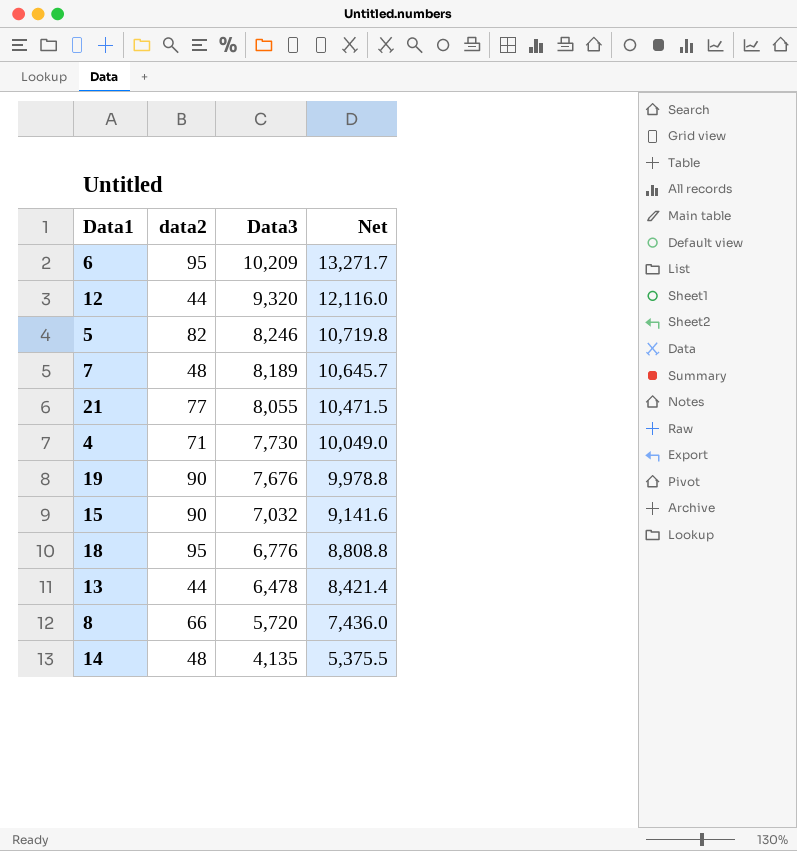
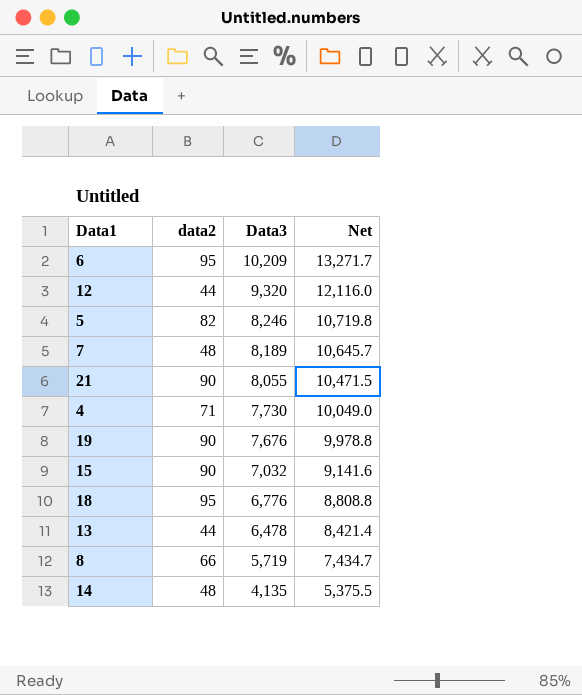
21 | data2: 77 -> 90
8 | Data3: 5,720 -> 5,719
8 | Net: 7,436.0 -> 7,434.7

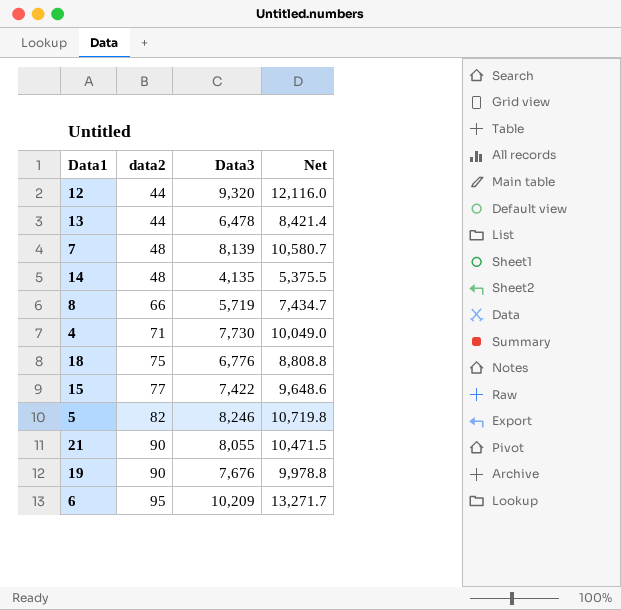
row order: Data3 descending -> data2 ascending
7 | Data3: 8,189 -> 8,139
7 | Net: 10,645.7 -> 10,580.7
18 | data2: 95 -> 75
15 | data2: 90 -> 77
15 | Data3: 7,032 -> 7,422
15 | Net: 9,141.6 -> 9,648.6

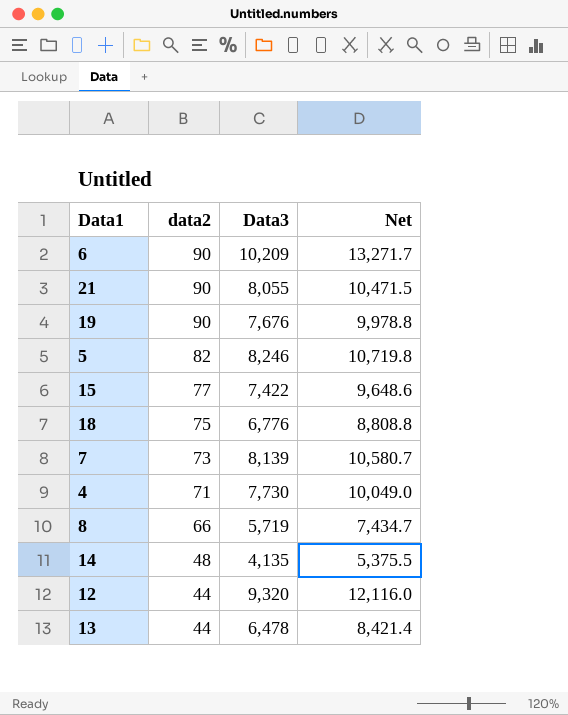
row order: data2 ascending -> data2 descending
6 | data2: 95 -> 90
7 | data2: 48 -> 73

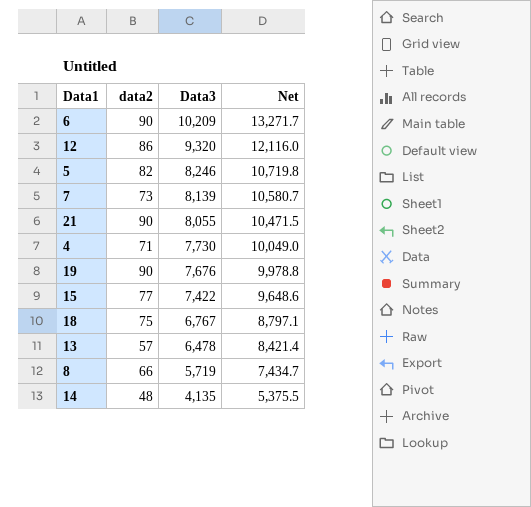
row order: data2 descending -> Data3 descending
12 | data2: 44 -> 86
18 | Data3: 6,776 -> 6,767
18 | Net: 8,808.8 -> 8,797.1
13 | data2: 44 -> 57

